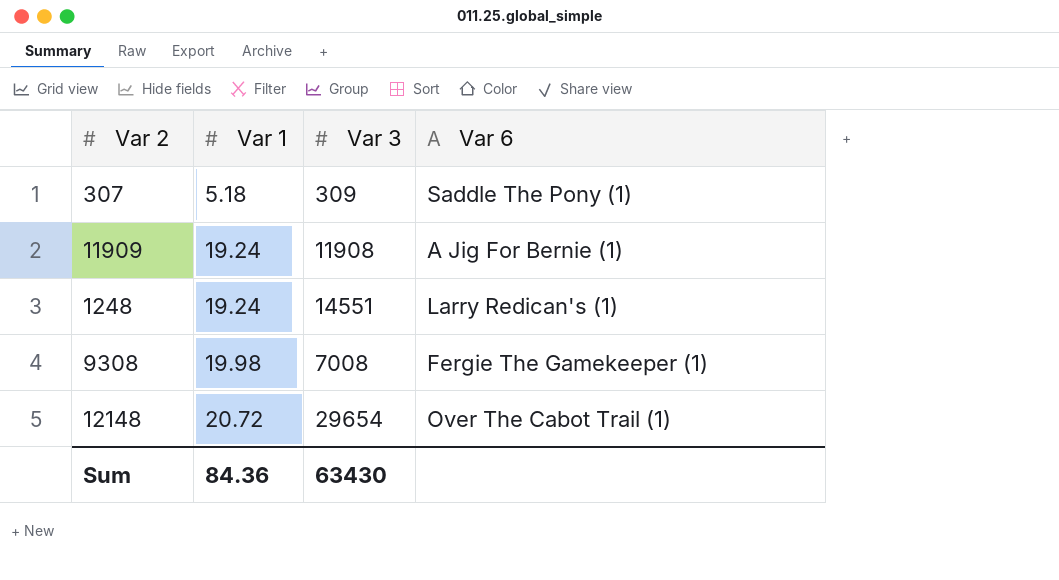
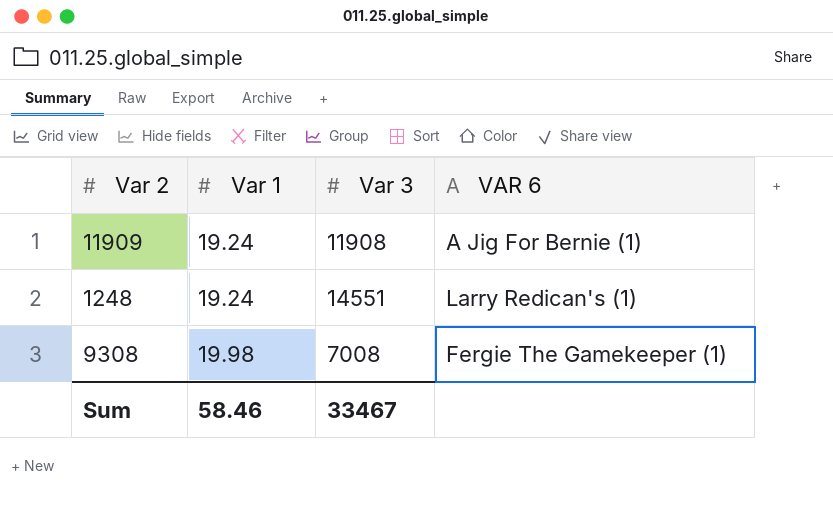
column name: Var 6 -> VAR 6
row 307: 5.18 | 309 | Saddle The Pony (1) -> none
row 12148: 20.72 | 29654 | Over The Cabot Trail (1) -> none
Sum | Var 1: 84.36 -> 58.46
Sum | Var 3: 63430 -> 33467

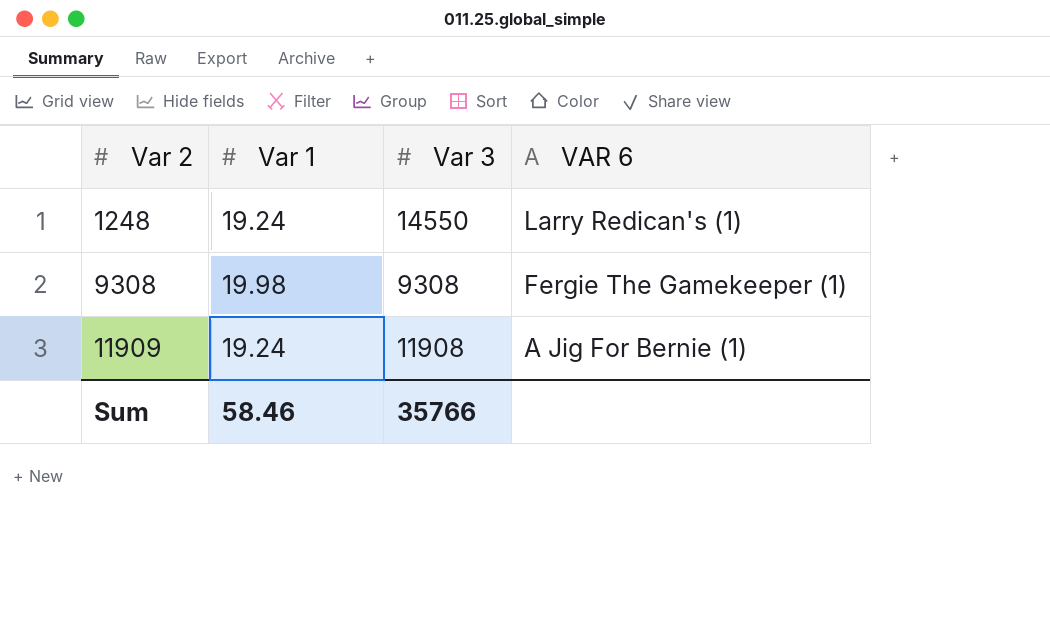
row order: Var 1 ascending -> Var 2 ascending
1248 | Var 3: 14551 -> 14550
9308 | Var 3: 7008 -> 9308
Sum | Var 3: 33467 -> 35766

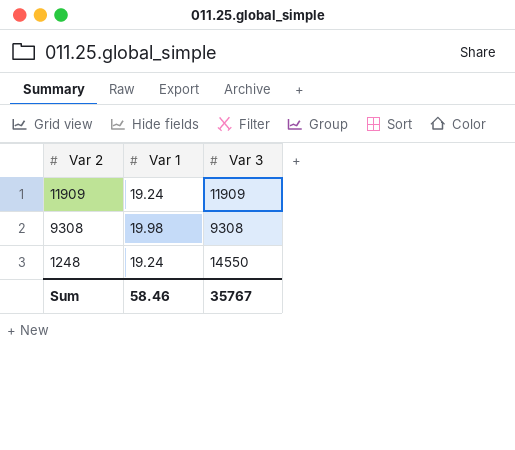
row order: Var 2 ascending -> Var 2 descending
column VAR 6 | position: 4 -> none
11909 | Var 3: 11908 -> 11909
Sum | Var 3: 35766 -> 35767

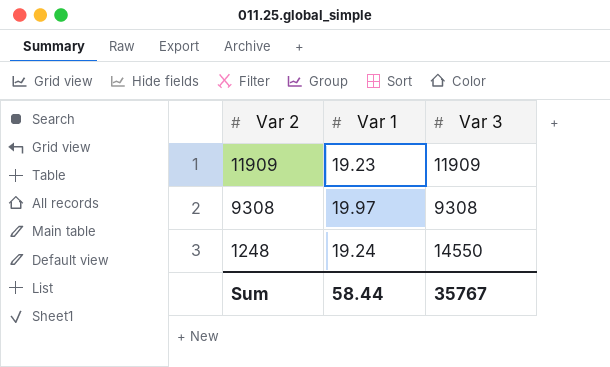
11909 | Var 1: 19.24 -> 19.23
9308 | Var 1: 19.98 -> 19.97
Sum | Var 1: 58.46 -> 58.44

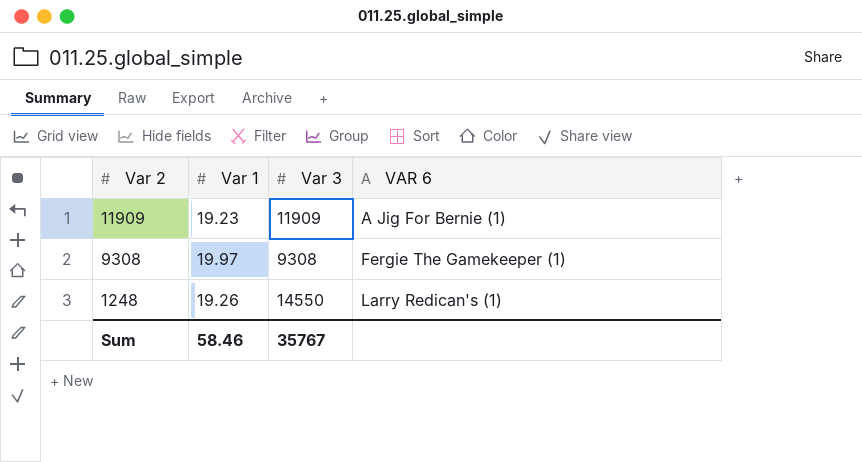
column VAR 6 | position: none -> 4
1248 | Var 1: 19.24 -> 19.26
Sum | Var 1: 58.44 -> 58.46

